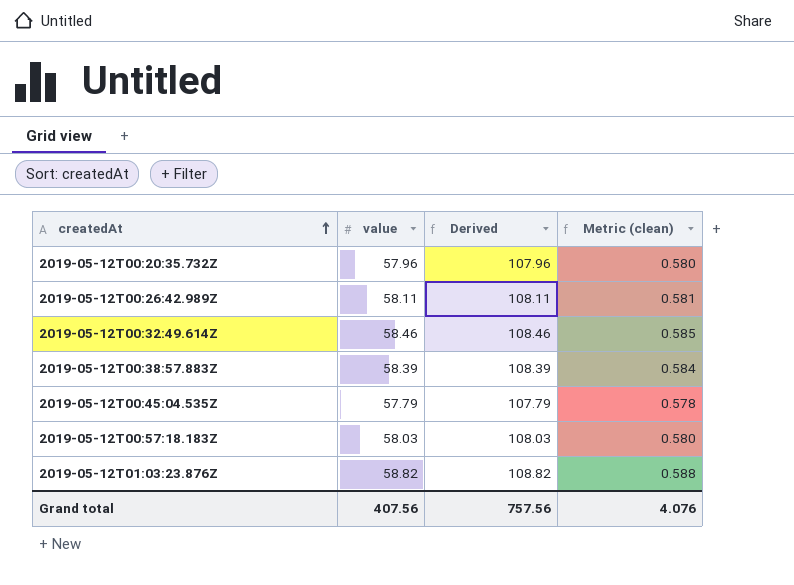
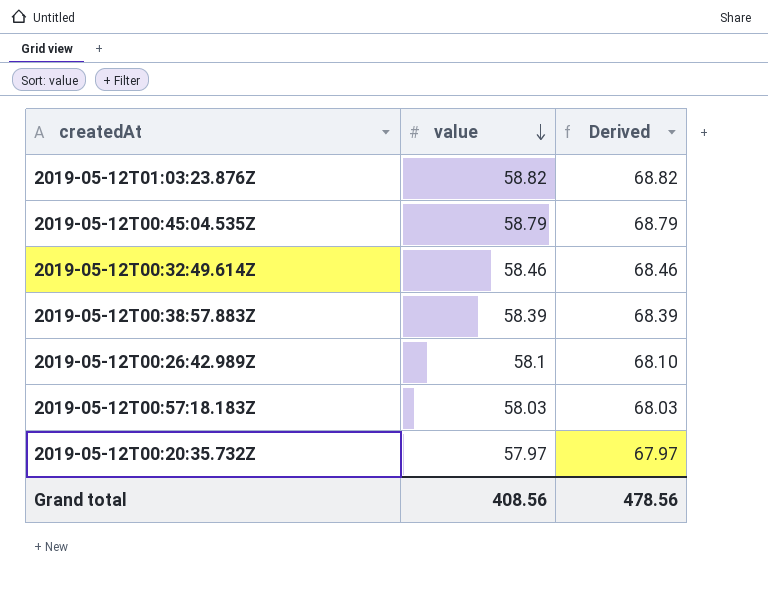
row order: createdAt ascending -> value descending
column Metric (clean) | formula: [value] * 0.01 -> none
column Derived | formula: [value] + 50 -> [value] + 10
2019-05-12T00:45:04.535Z | value: 57.79 -> 58.79
2019-05-12T00:26:42.989Z | value: 58.11 -> 58.1
2019-05-12T00:20:35.732Z | value: 57.96 -> 57.97
Grand total | value: 407.56 -> 408.56
Grand total | Derived: 757.56 -> 478.56

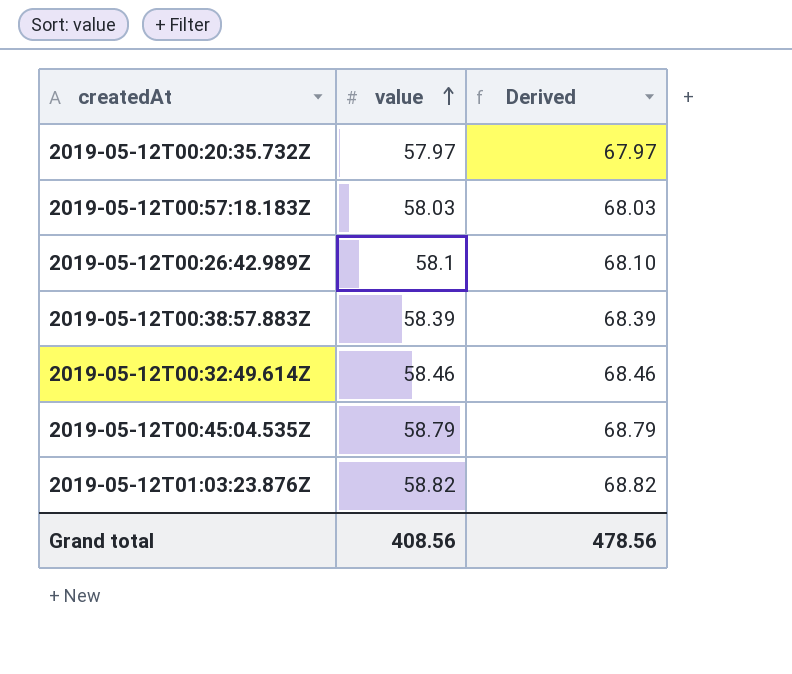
row order: value descending -> value ascending

